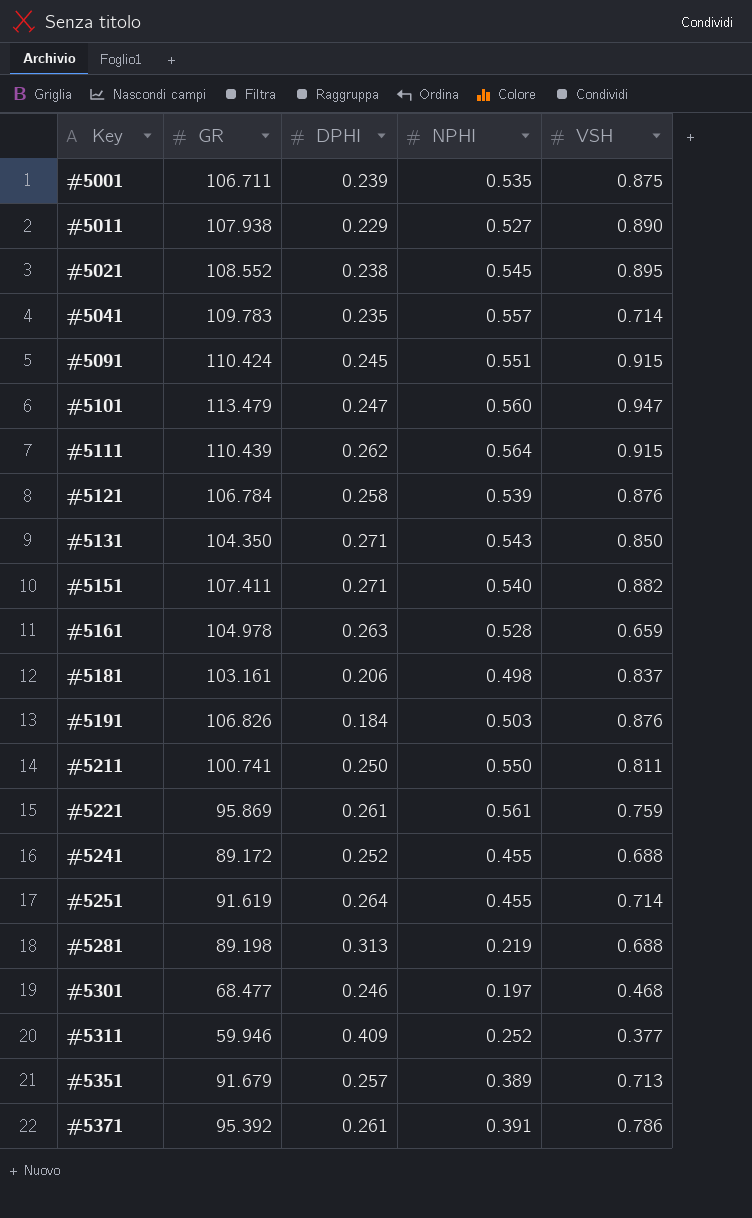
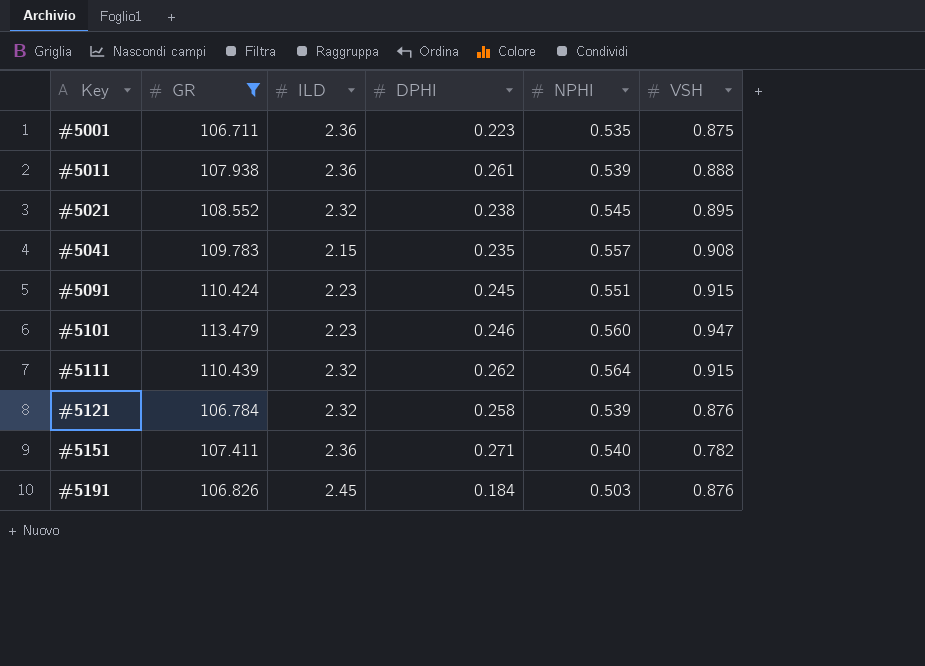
filter: none -> GR >= 106.711
column ILD | position: none -> 3
#5001 | DPHI: 0.239 -> 0.223
#5011 | DPHI: 0.229 -> 0.261
#5011 | NPHI: 0.527 -> 0.539
#5011 | VSH: 0.890 -> 0.888
#5041 | VSH: 0.714 -> 0.908
#5101 | DPHI: 0.247 -> 0.246
#5151 | VSH: 0.882 -> 0.782

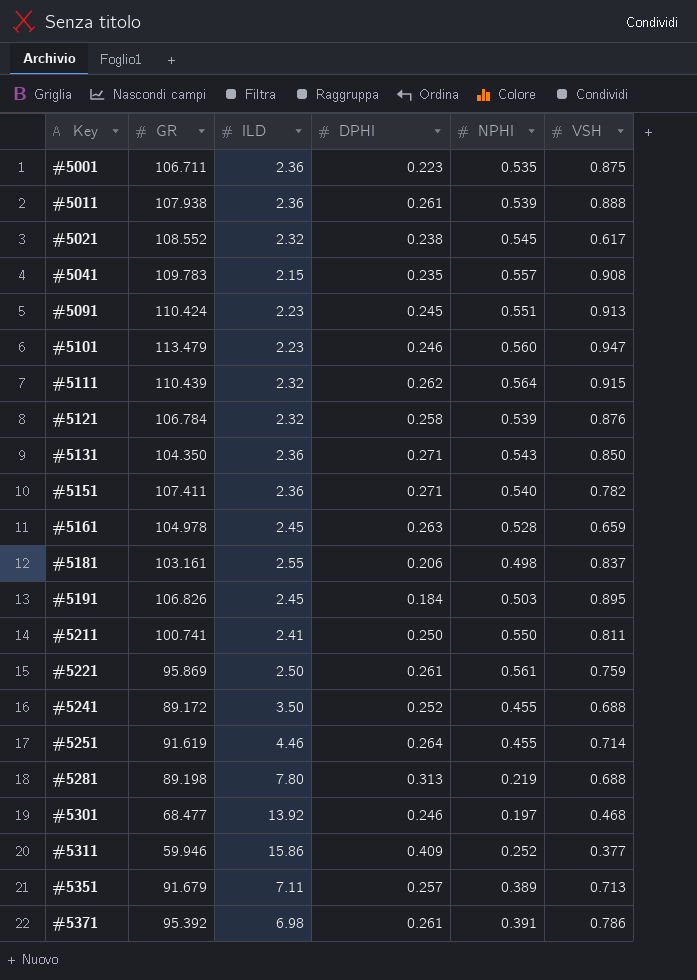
filter: GR >= 106.711 -> none
#5021 | VSH: 0.895 -> 0.617
#5091 | VSH: 0.915 -> 0.913
#5191 | VSH: 0.876 -> 0.895

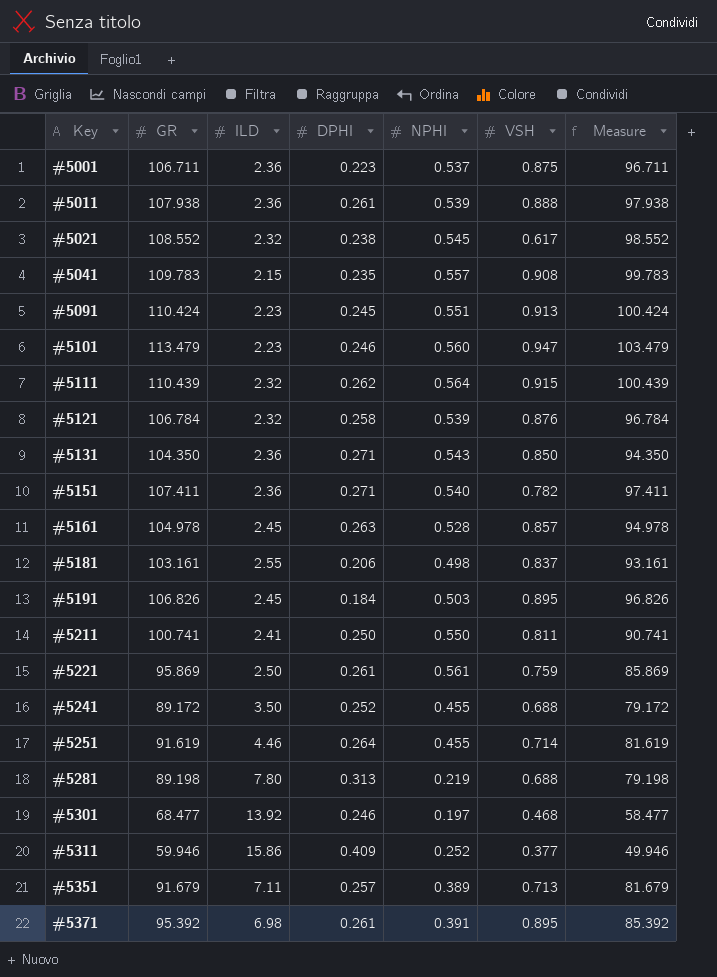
column Measure | formula: none -> [GR] - 10
#5001 | NPHI: 0.535 -> 0.537
#5161 | VSH: 0.659 -> 0.857
#5371 | VSH: 0.786 -> 0.895

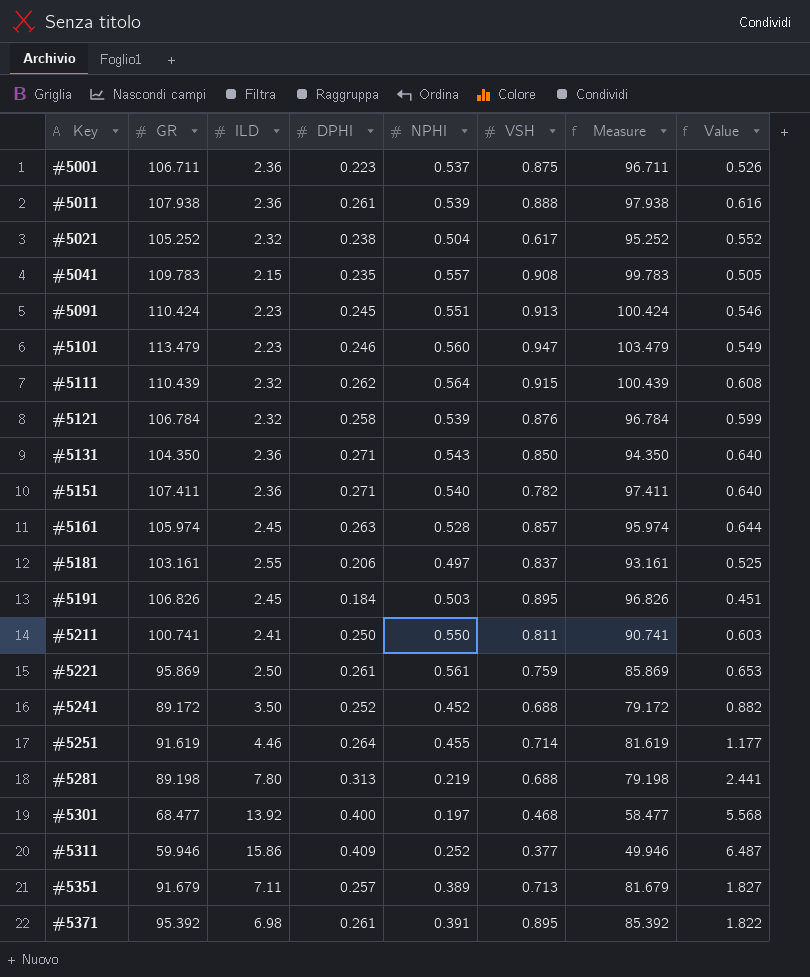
column Value | formula: none -> [ILD] * [DPHI]
#5021 | GR: 108.552 -> 105.252
#5021 | NPHI: 0.545 -> 0.504
#5021 | Measure: 98.552 -> 95.252
#5161 | GR: 104.978 -> 105.974
#5161 | Measure: 94.978 -> 95.974
#5181 | NPHI: 0.498 -> 0.497
#5241 | NPHI: 0.455 -> 0.452
#5301 | DPHI: 0.246 -> 0.400

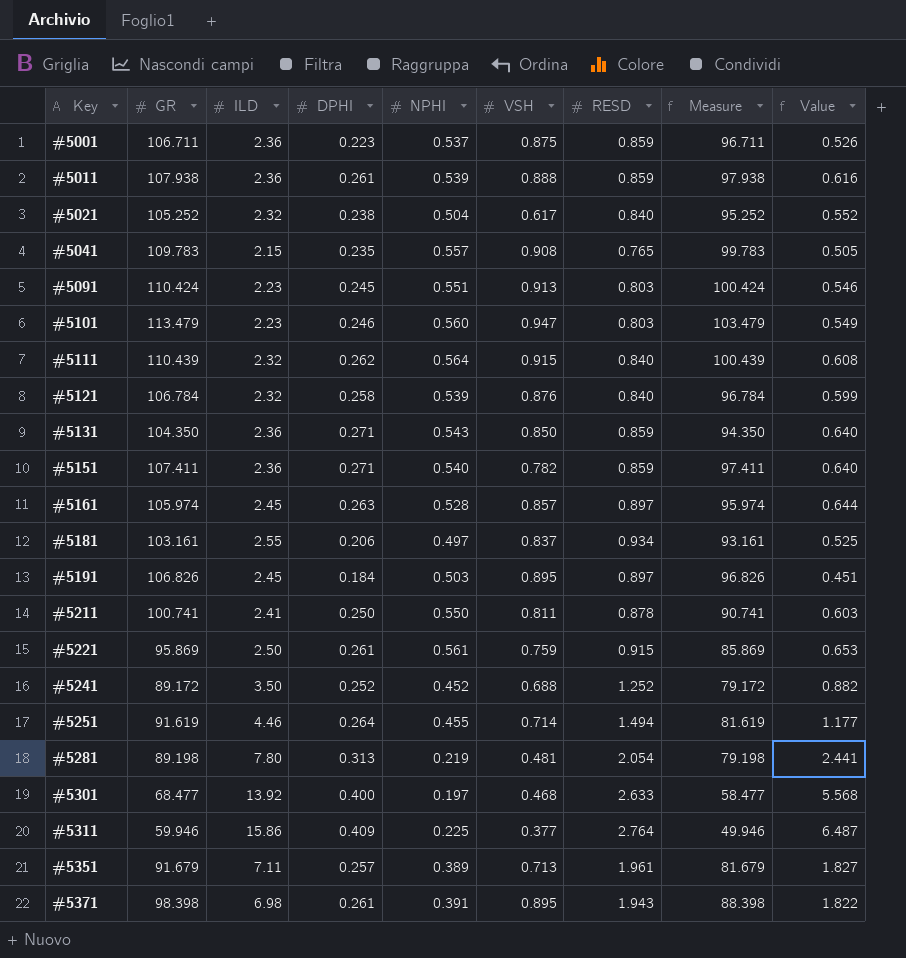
column RESD | position: none -> 7
#5281 | VSH: 0.688 -> 0.481
#5311 | NPHI: 0.252 -> 0.225
#5371 | GR: 95.392 -> 98.398
#5371 | Measure: 85.392 -> 88.398

